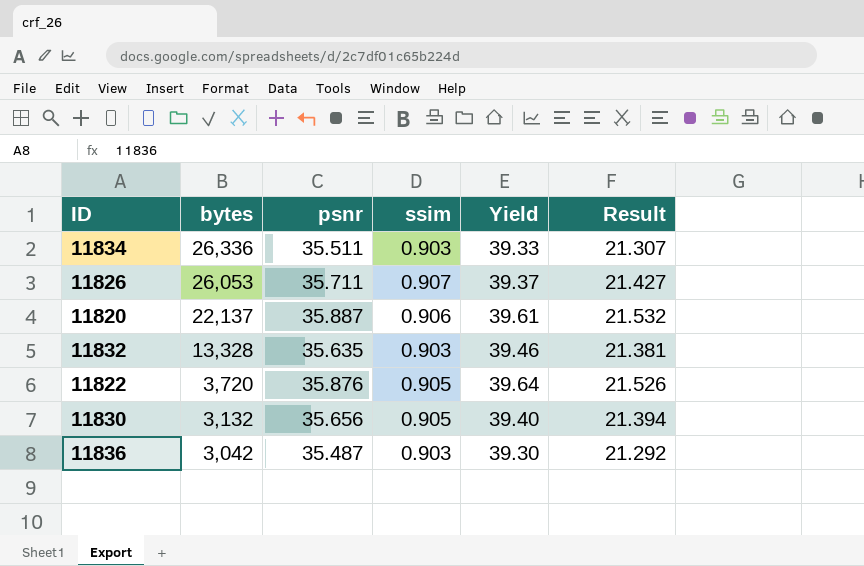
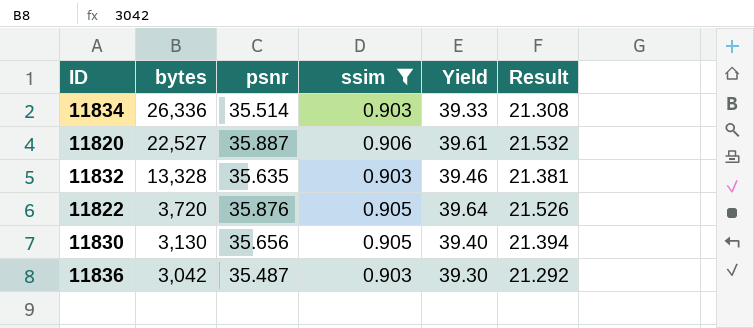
filter: none -> ssim != 0.907
11834 | psnr: 35.511 -> 35.514
11834 | Result: 21.307 -> 21.308
11820 | bytes: 22,137 -> 22,527
11830 | bytes: 3,132 -> 3,130

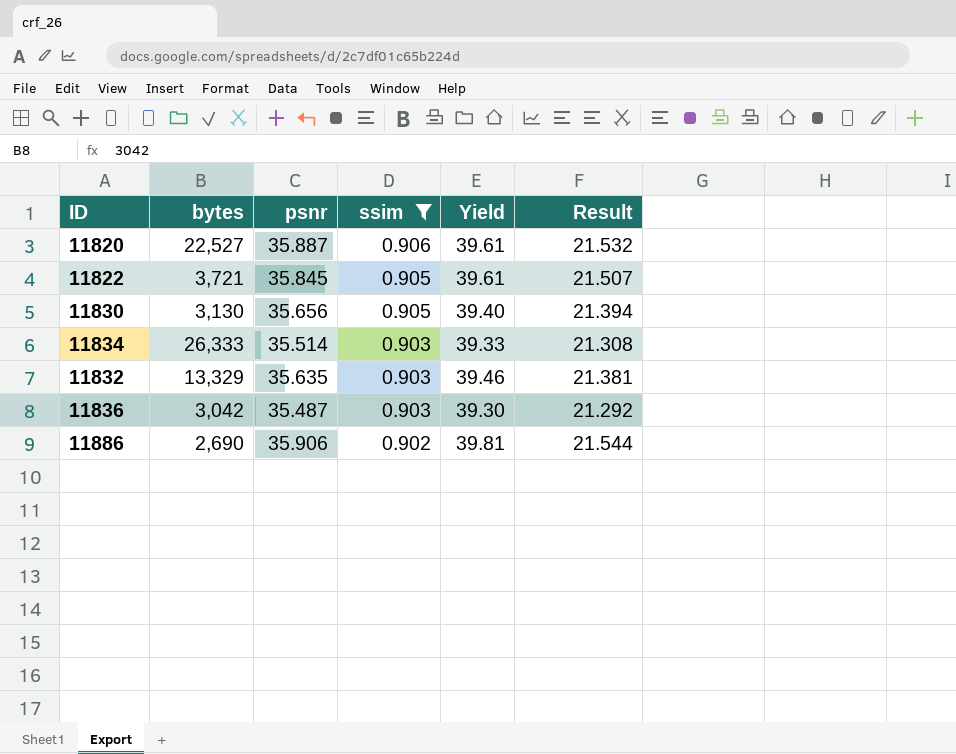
row order: bytes descending -> ssim descending
11822 | bytes: 3,720 -> 3,721
11822 | psnr: 35.876 -> 35.845
11822 | Yield: 39.64 -> 39.61
11822 | Result: 21.526 -> 21.507
11834 | bytes: 26,336 -> 26,333
11832 | bytes: 13,328 -> 13,329
row 11886: none -> 2,690 | 35.906 | 0.902 | 39.81 | 21.544

